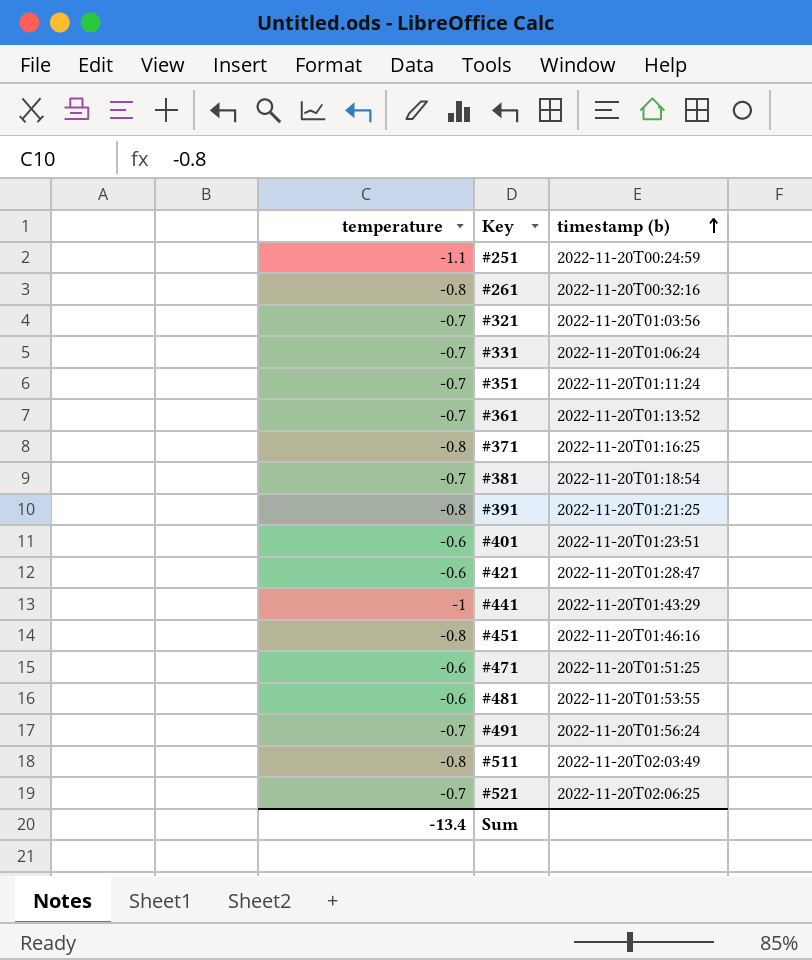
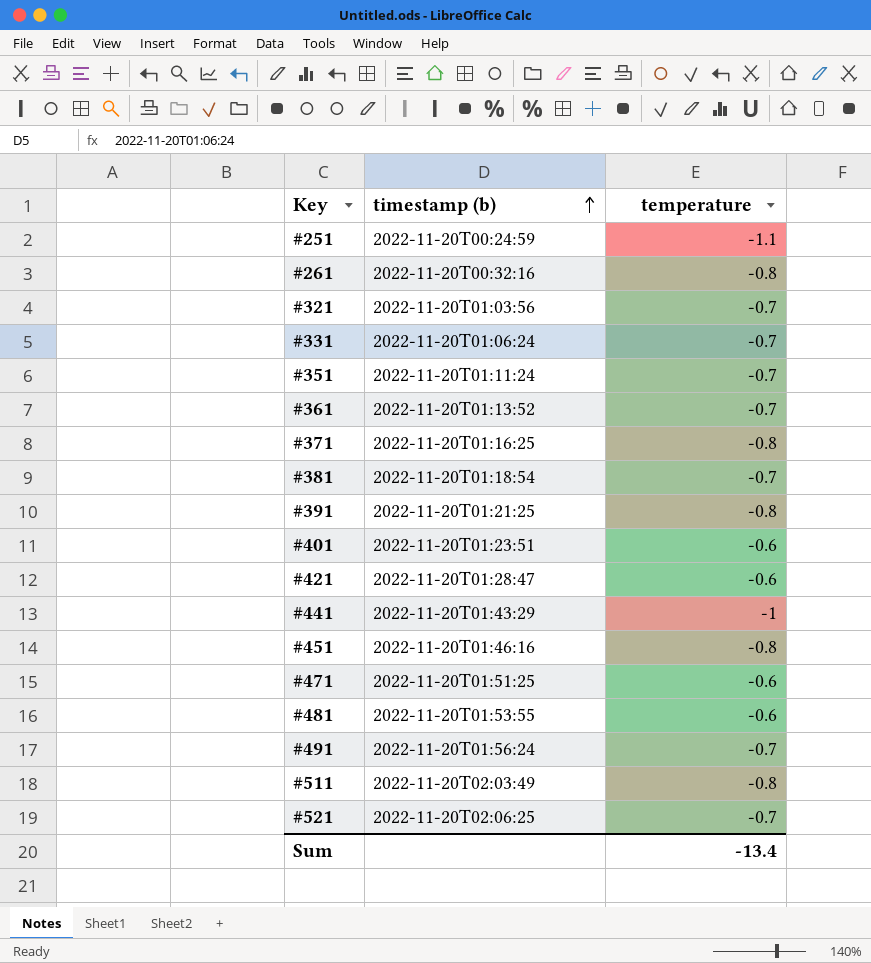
column temperature | position: 1 -> 3

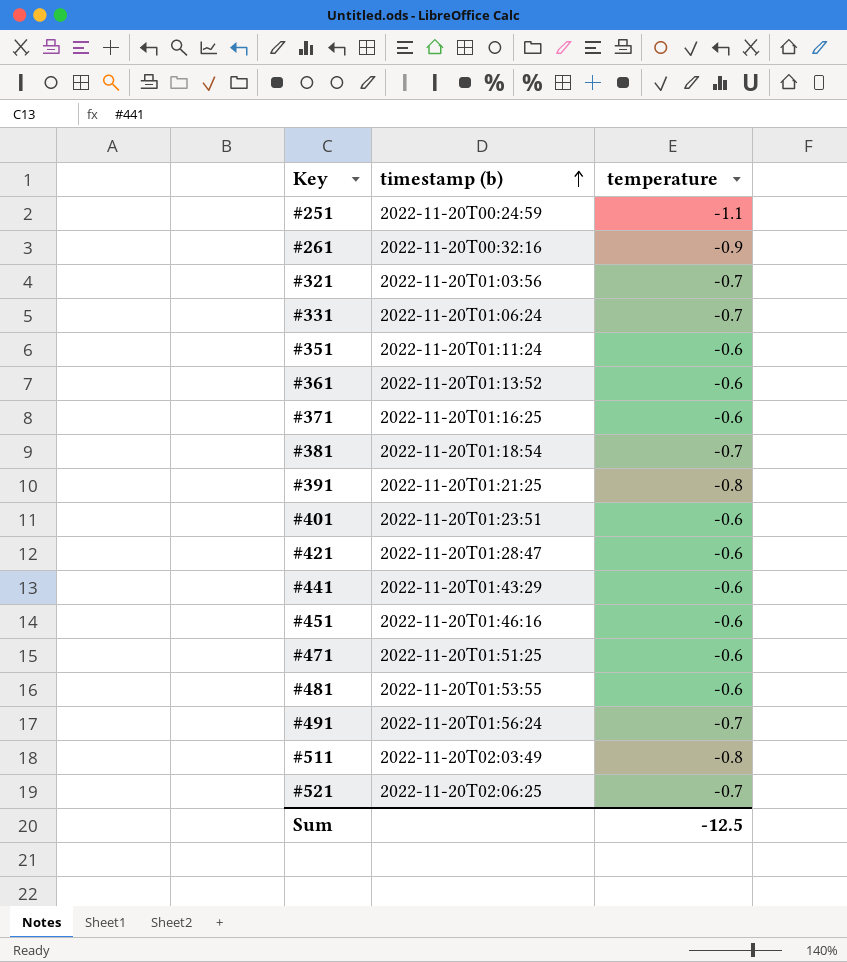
#261 | temperature: -0.8 -> -0.9
#351 | temperature: -0.7 -> -0.6
#361 | temperature: -0.7 -> -0.6
#371 | temperature: -0.8 -> -0.6
#441 | temperature: -1 -> -0.6
#451 | temperature: -0.8 -> -0.6
Sum | temperature: -13.4 -> -12.5

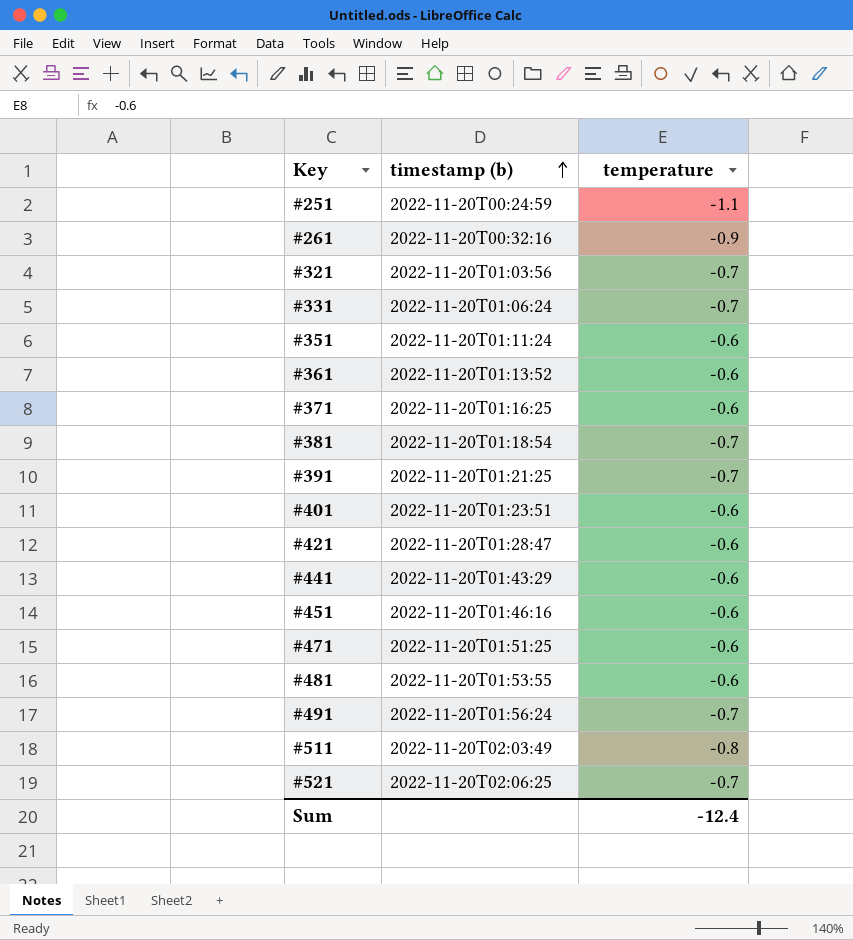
#391 | temperature: -0.8 -> -0.7
Sum | temperature: -12.5 -> -12.4

